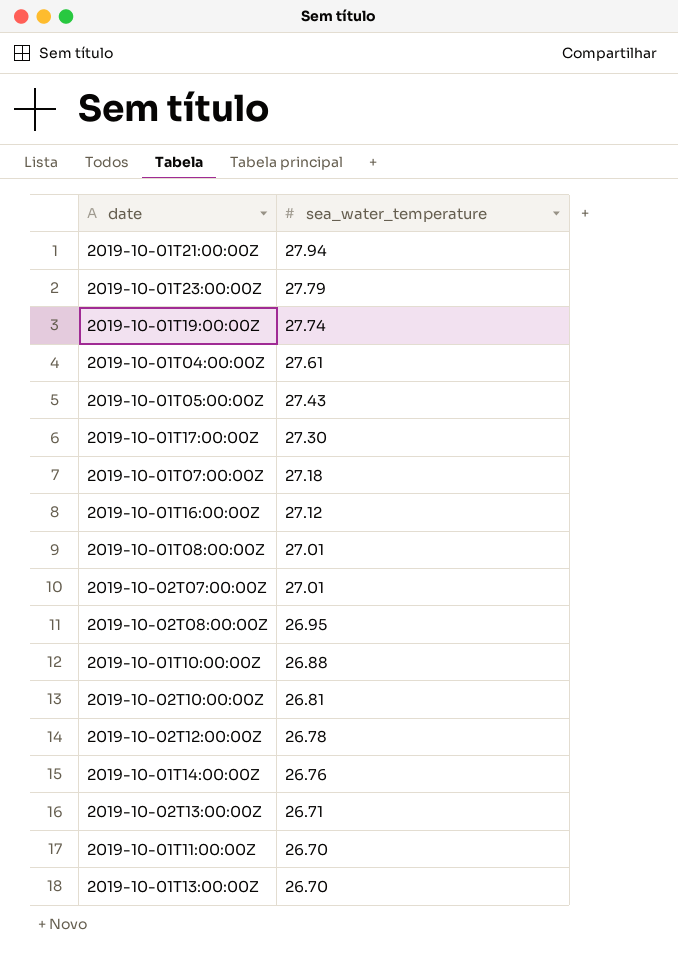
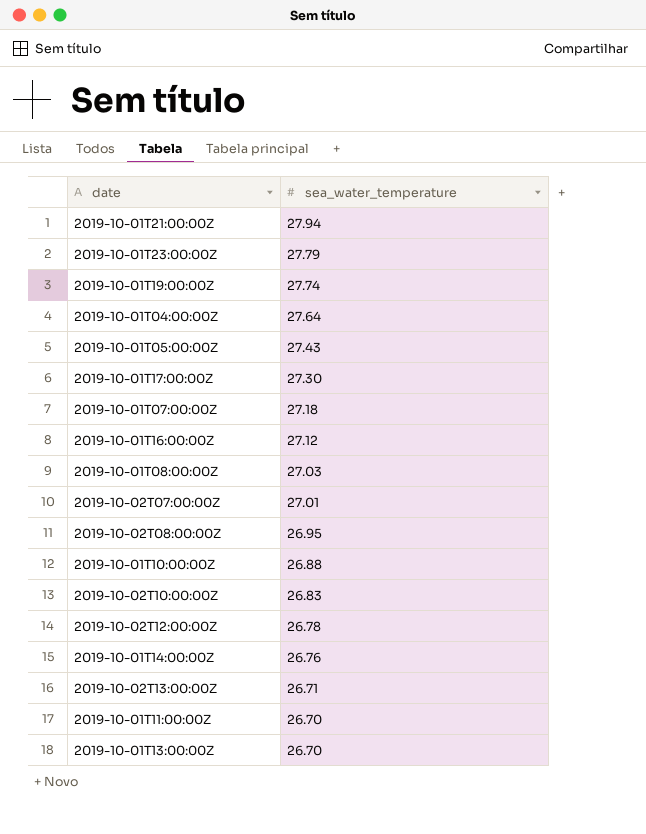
2019-10-01T04:00:00Z | sea_water_temperature: 27.61 -> 27.64
2019-10-01T08:00:00Z | sea_water_temperature: 27.01 -> 27.03
2019-10-02T10:00:00Z | sea_water_temperature: 26.81 -> 26.83

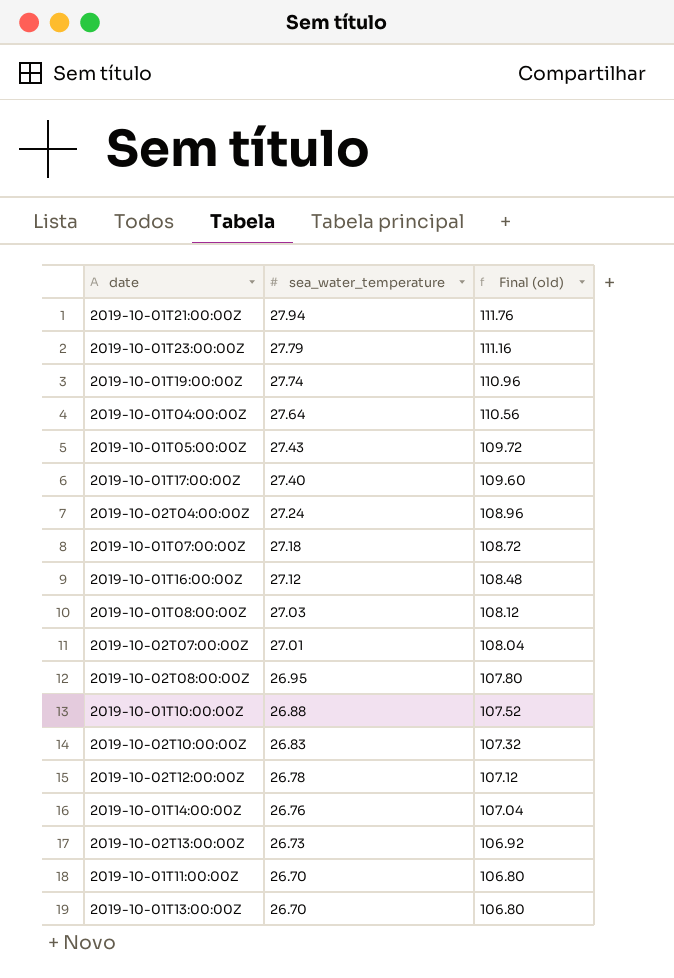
column Final (old) | formula: none -> [sea_water_temperature] * 4
2019-10-01T17:00:00Z | sea_water_temperature: 27.30 -> 27.40
row 2019-10-02T04:00:00Z: none -> 27.24 | 108.96
2019-10-02T13:00:00Z | sea_water_temperature: 26.71 -> 26.73

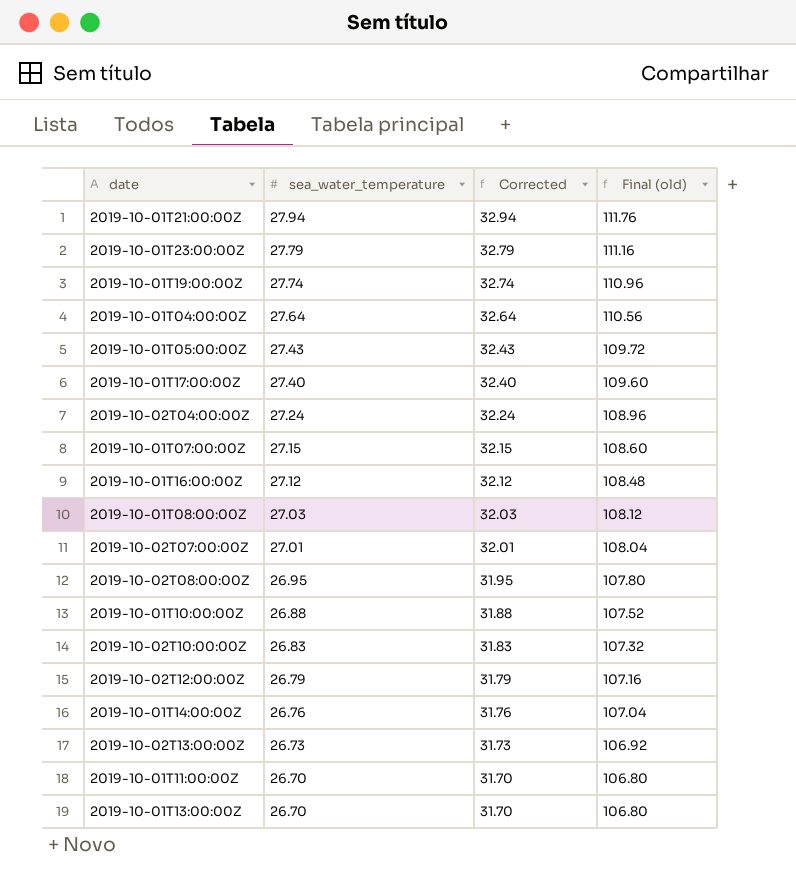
column Corrected | formula: none -> [sea_water_temperature] + 5
2019-10-01T07:00:00Z | sea_water_temperature: 27.18 -> 27.15
2019-10-01T07:00:00Z | Final (old): 108.72 -> 108.60
2019-10-02T12:00:00Z | sea_water_temperature: 26.78 -> 26.79
2019-10-02T12:00:00Z | Final (old): 107.12 -> 107.16

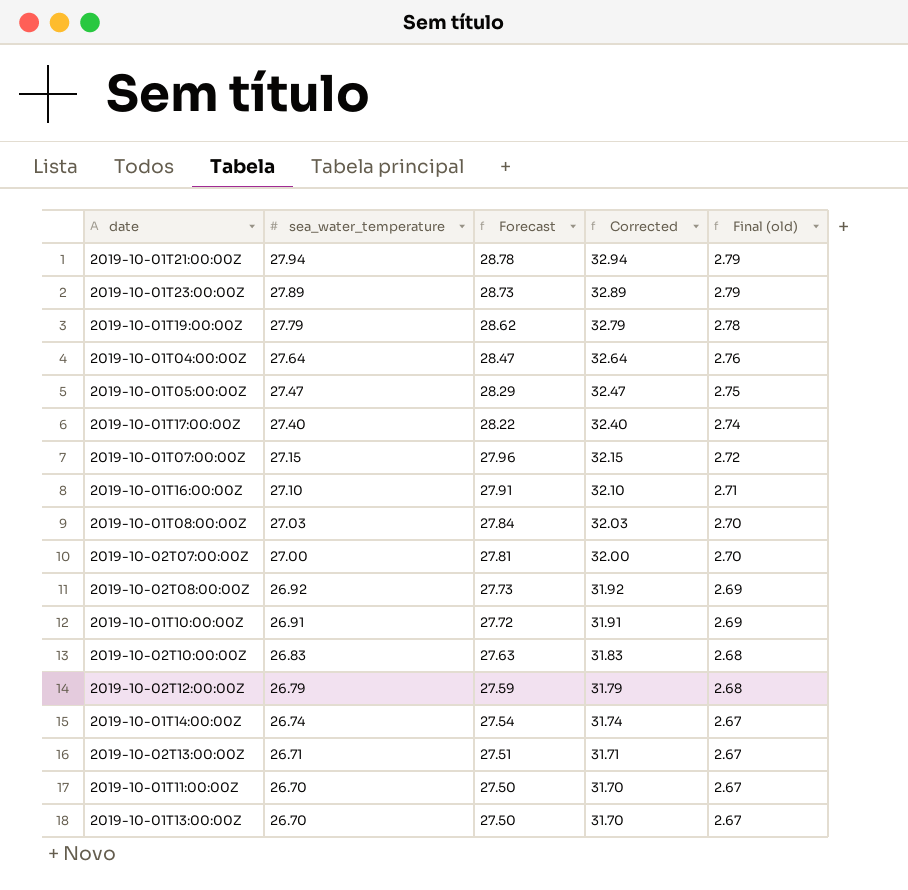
column Forecast | formula: none -> [sea_water_temperature] * 1.03
column Final (old) | formula: [sea_water_temperature] * 4 -> [sea_water_temperature] * 0.1
row 2019-10-02T04:00:00Z: 27.24 | 32.24 | 108.96 -> none
2019-10-01T23:00:00Z | sea_water_temperature: 27.79 -> 27.89
2019-10-01T23:00:00Z | Corrected: 32.79 -> 32.89
2019-10-01T19:00:00Z | sea_water_temperature: 27.74 -> 27.79
2019-10-01T19:00:00Z | Corrected: 32.74 -> 32.79
2019-10-01T05:00:00Z | sea_water_temperature: 27.43 -> 27.47
2019-10-01T05:00:00Z | Corrected: 32.43 -> 32.47
2019-10-01T16:00:00Z | sea_water_temperature: 27.12 -> 27.10
2019-10-01T16:00:00Z | Corrected: 32.12 -> 32.10
2019-10-02T07:00:00Z | sea_water_temperature: 27.01 -> 27.00
2019-10-02T07:00:00Z | Corrected: 32.01 -> 32.00
2019-10-02T08:00:00Z | sea_water_temperature: 26.95 -> 26.92
2019-10-02T08:00:00Z | Corrected: 31.95 -> 31.92
2019-10-01T10:00:00Z | sea_water_temperature: 26.88 -> 26.91
2019-10-01T10:00:00Z | Corrected: 31.88 -> 31.91
2019-10-01T14:00:00Z | sea_water_temperature: 26.76 -> 26.74
2019-10-01T14:00:00Z | Corrected: 31.76 -> 31.74
2019-10-02T13:00:00Z | sea_water_temperature: 26.73 -> 26.71
2019-10-02T13:00:00Z | Corrected: 31.73 -> 31.71

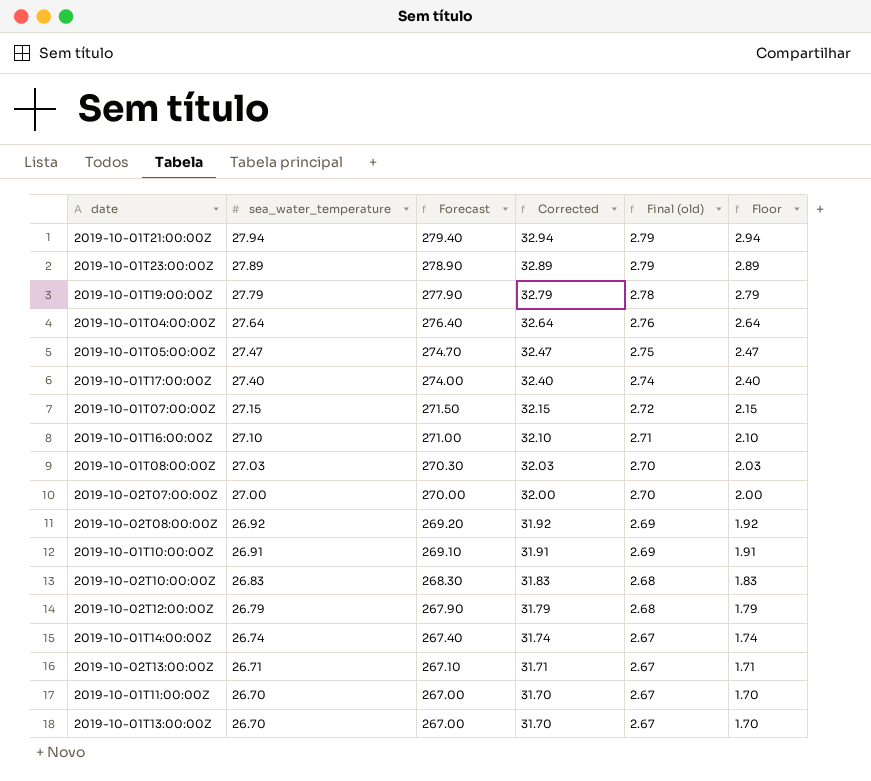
column Forecast | formula: [sea_water_temperature] * 1.03 -> [sea_water_temperature] * 10
column Floor | formula: none -> [sea_water_temperature] - 25

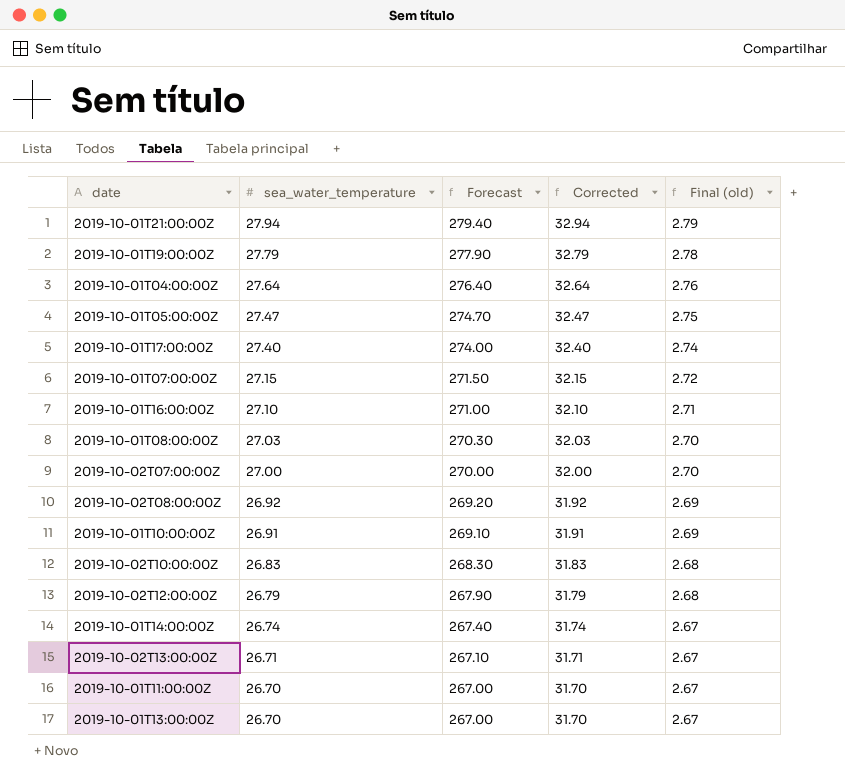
column Floor | formula: [sea_water_temperature] - 25 -> none
row 2019-10-01T23:00:00Z: 27.89 | 278.90 | 32.89 | 2.79 | 2.89 -> none

